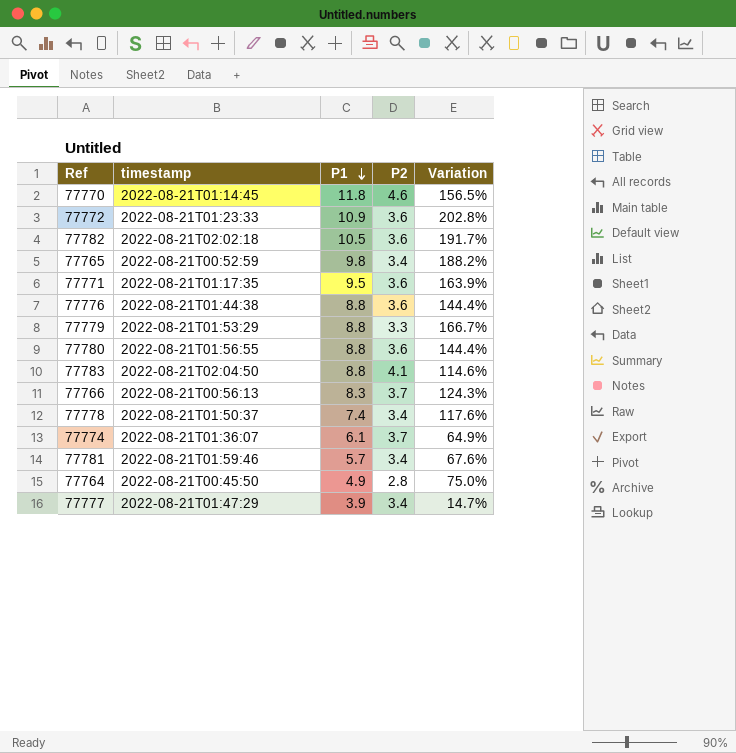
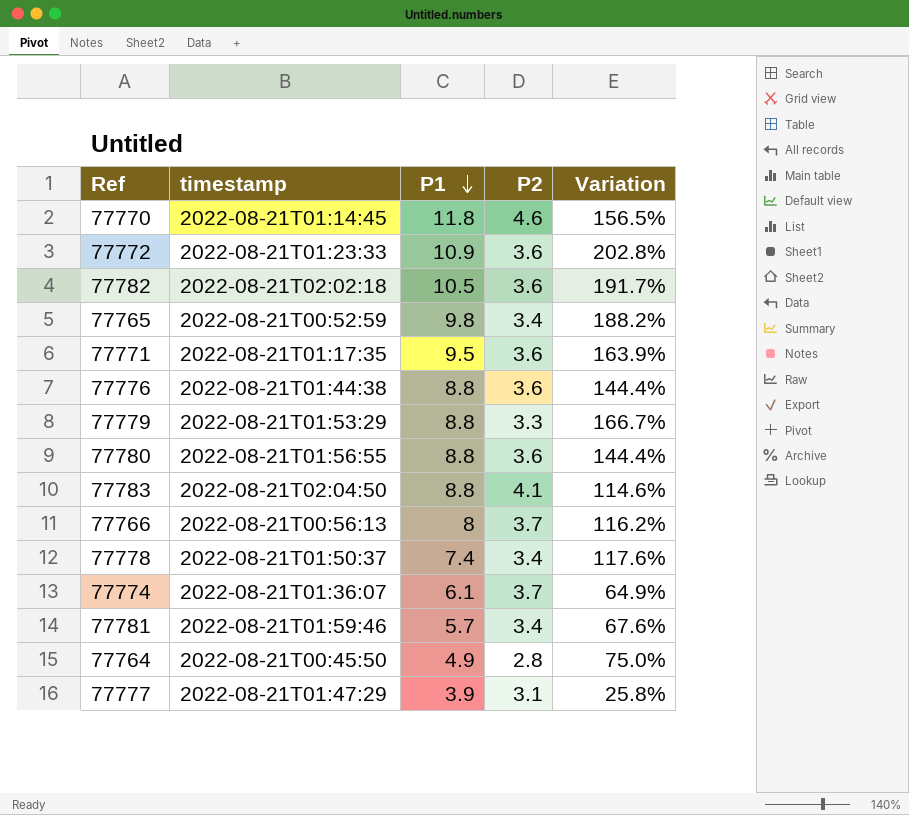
77766 | P1: 8.3 -> 8
77766 | Variation: 124.3% -> 116.2%
77777 | P2: 3.4 -> 3.1
77777 | Variation: 14.7% -> 25.8%

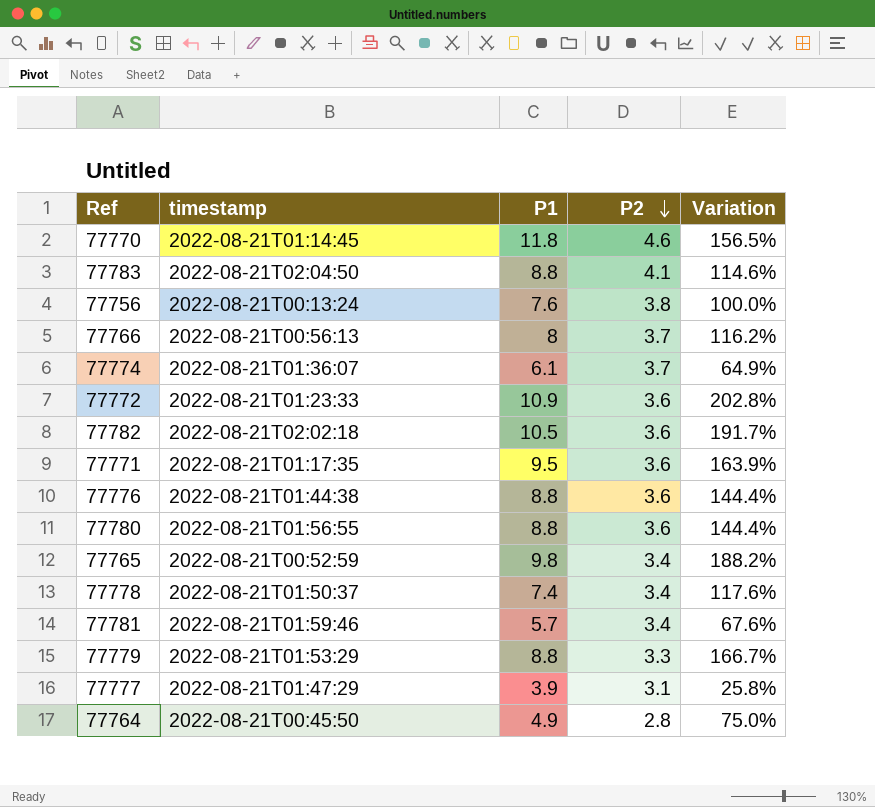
row order: P1 descending -> P2 descending
row 77756: none -> 2022-08-21T00:13:24 | 7.6 | 3.8 | 100.0%

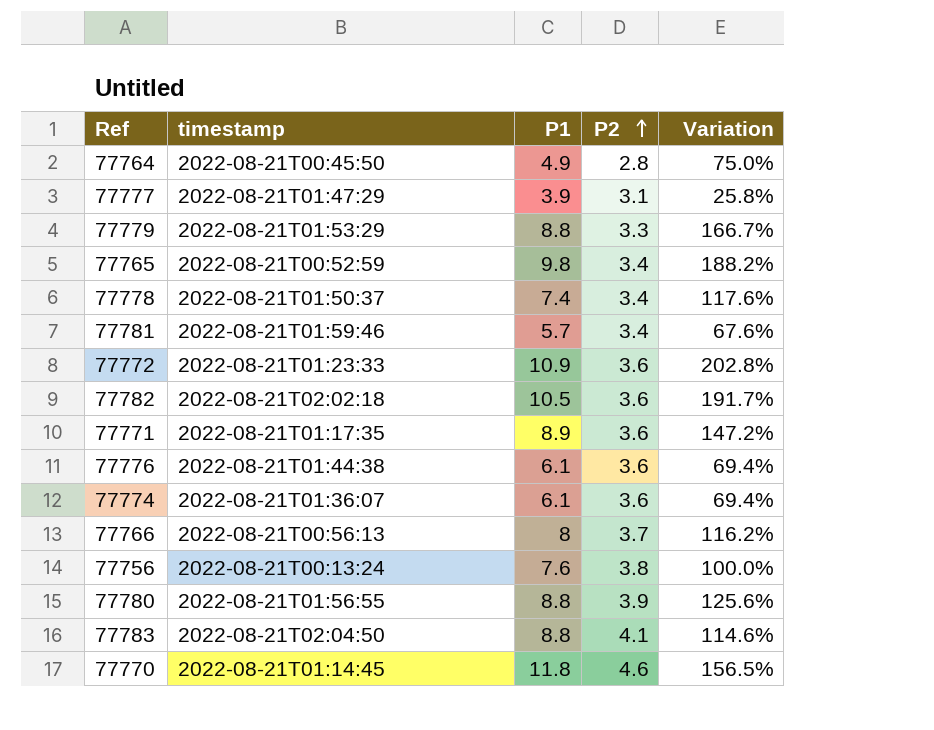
row order: P2 descending -> P2 ascending
77771 | P1: 9.5 -> 8.9
77771 | Variation: 163.9% -> 147.2%
77776 | P1: 8.8 -> 6.1
77776 | Variation: 144.4% -> 69.4%
77774 | P2: 3.7 -> 3.6
77774 | Variation: 64.9% -> 69.4%
77780 | P2: 3.6 -> 3.9
77780 | Variation: 144.4% -> 125.6%

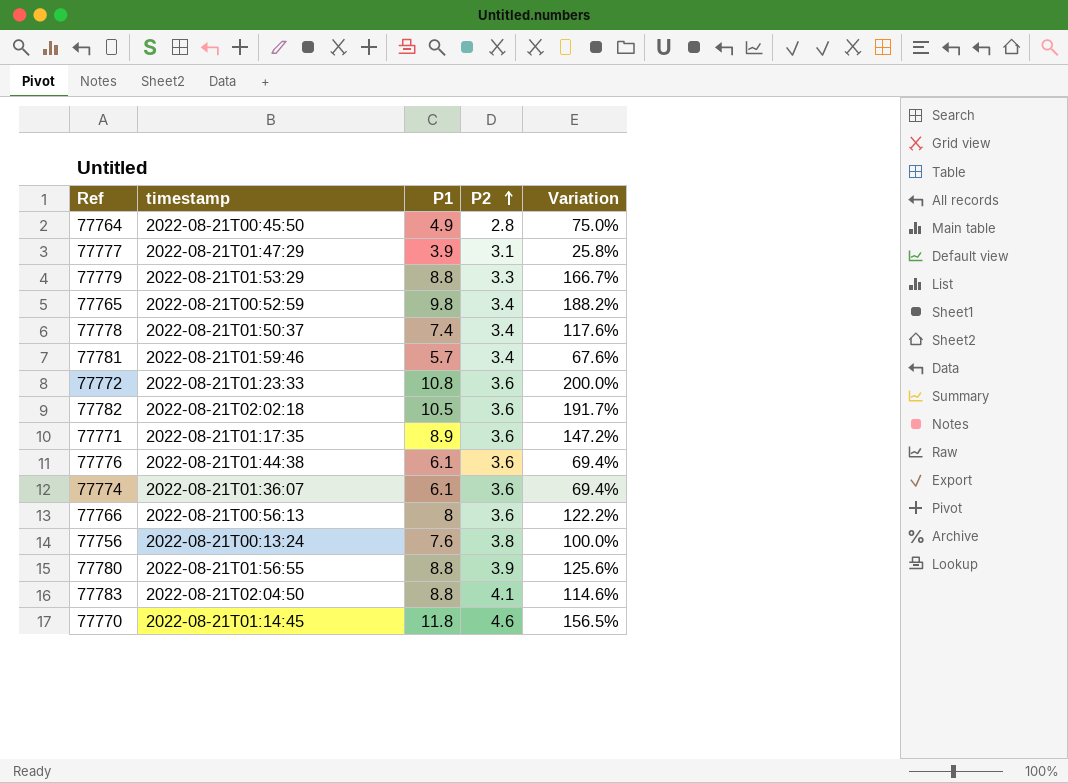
77772 | P1: 10.9 -> 10.8
77772 | Variation: 202.8% -> 200.0%
77766 | P2: 3.7 -> 3.6
77766 | Variation: 116.2% -> 122.2%

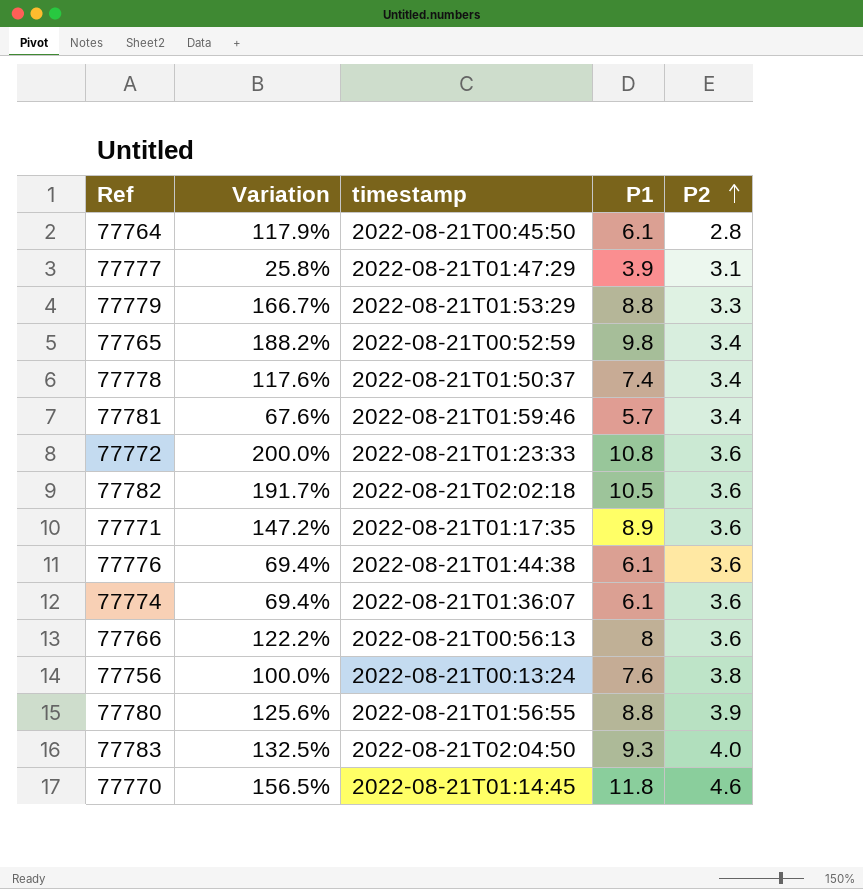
column Variation | position: 5 -> 2
77764 | Variation: 75.0% -> 117.9%
77764 | P1: 4.9 -> 6.1
77783 | Variation: 114.6% -> 132.5%
77783 | P1: 8.8 -> 9.3
77783 | P2: 4.1 -> 4.0

